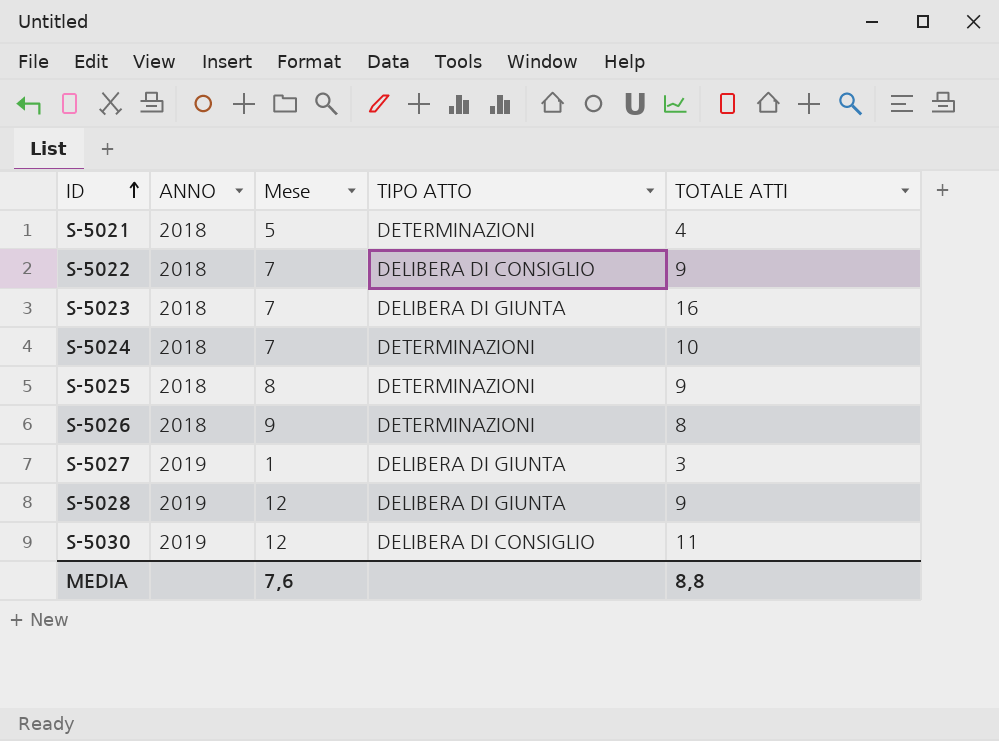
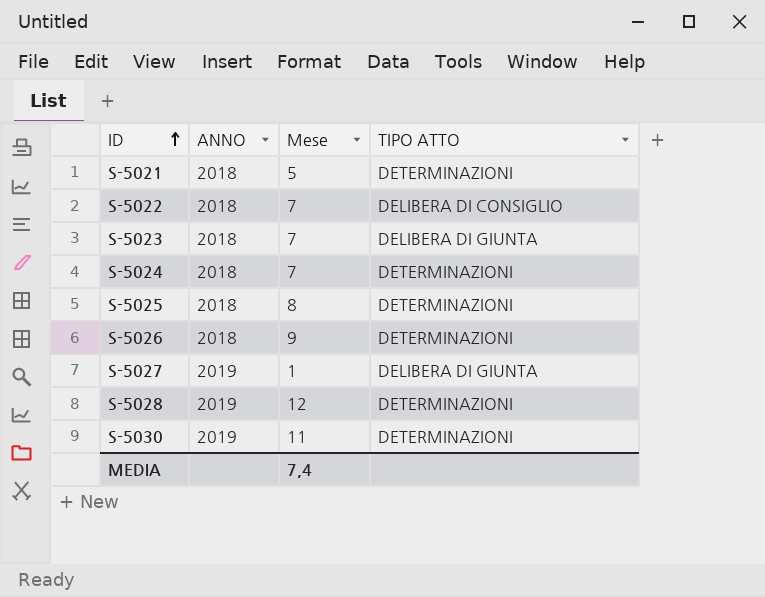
column TOTALE ATTI | position: 5 -> none
S-5028 | TIPO ATTO: DELIBERA DI GIUNTA -> DETERMINAZIONI
S-5030 | Mese: 12 -> 11
S-5030 | TIPO ATTO: DELIBERA DI CONSIGLIO -> DETERMINAZIONI
MEDIA | Mese: 7,6 -> 7,4

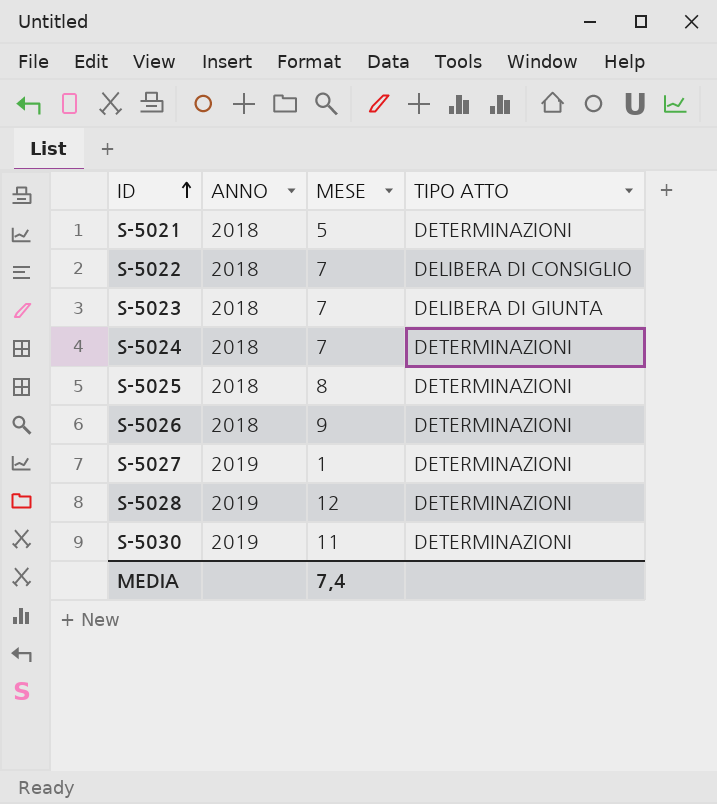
column name: Mese -> MESE
S-5027 | TIPO ATTO: DELIBERA DI GIUNTA -> DETERMINAZIONI

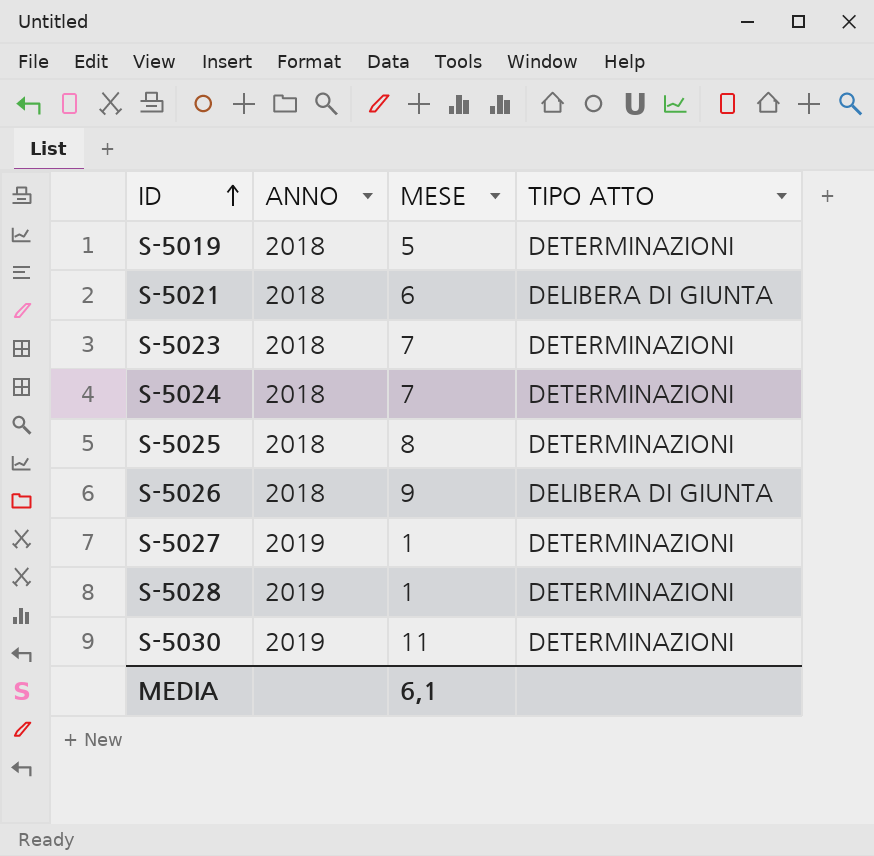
row S-5022: 2018 | 7 | DELIBERA DI CONSIGLIO -> none
row S-5019: none -> 2018 | 5 | DETERMINAZIONI
S-5021 | MESE: 5 -> 6
S-5021 | TIPO ATTO: DETERMINAZIONI -> DELIBERA DI GIUNTA
S-5023 | TIPO ATTO: DELIBERA DI GIUNTA -> DETERMINAZIONI
S-5026 | TIPO ATTO: DETERMINAZIONI -> DELIBERA DI GIUNTA
S-5028 | MESE: 12 -> 1
MEDIA | MESE: 7,4 -> 6,1

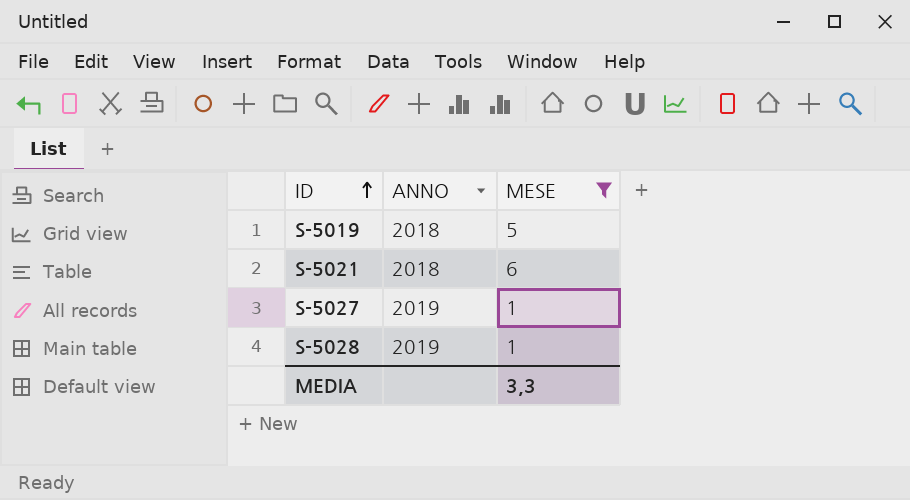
filter: none -> MESE <= 6
column TIPO ATTO | position: 4 -> none
MEDIA | MESE: 6,1 -> 3,3

